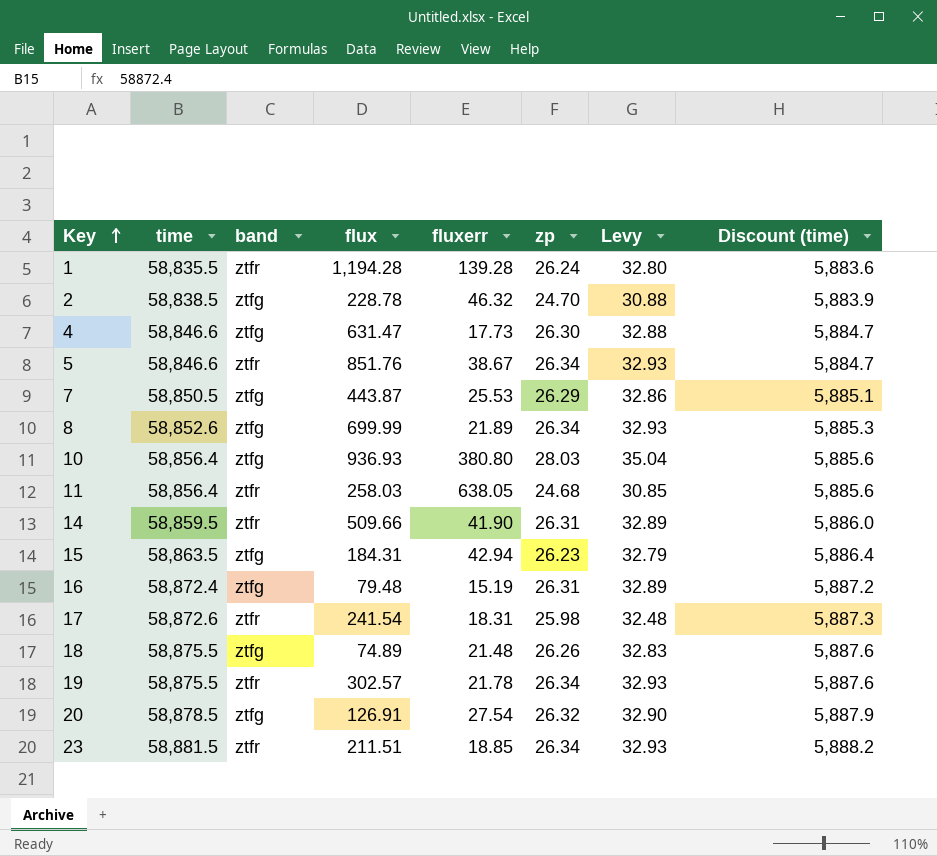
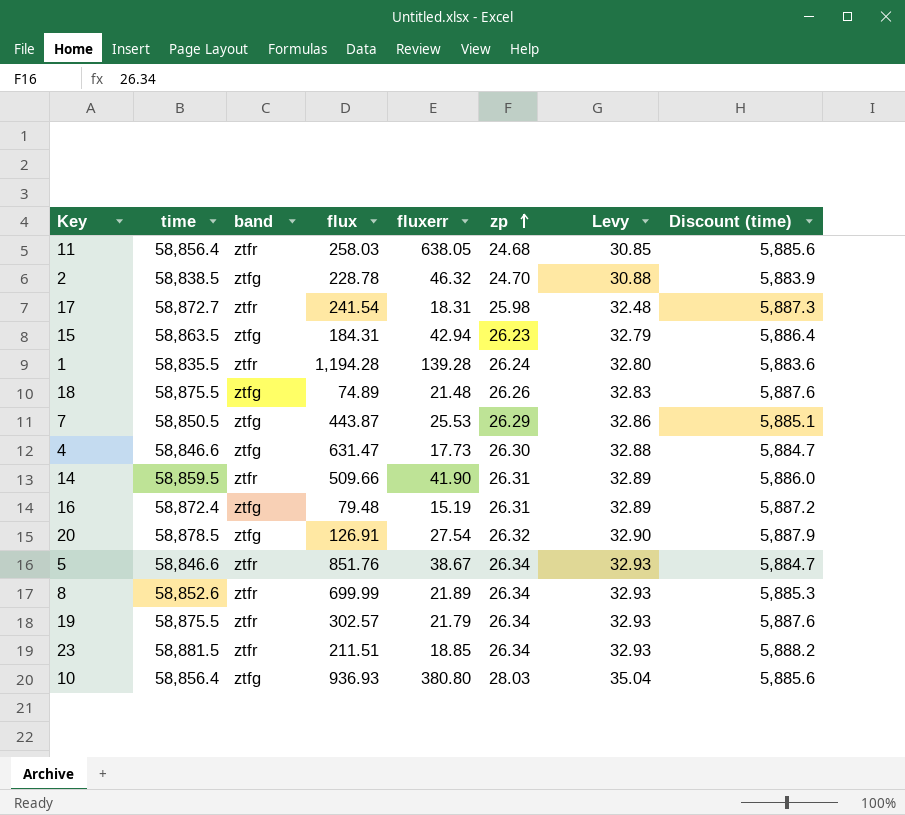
row order: Key ascending -> zp ascending
17 | time: 58,872.6 -> 58,872.7
8 | band: ztfg -> ztfr
19 | fluxerr: 21.78 -> 21.79

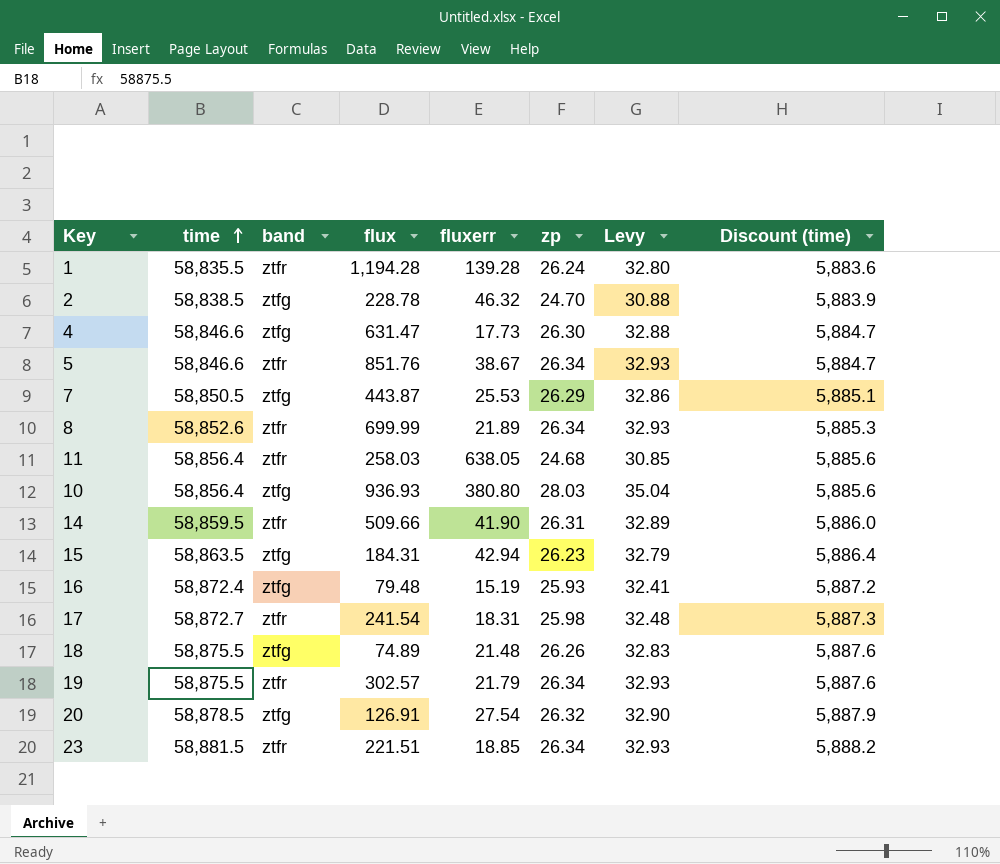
row order: zp ascending -> time ascending
16 | zp: 26.31 -> 25.93
16 | Levy: 32.89 -> 32.41
23 | flux: 211.51 -> 221.51

